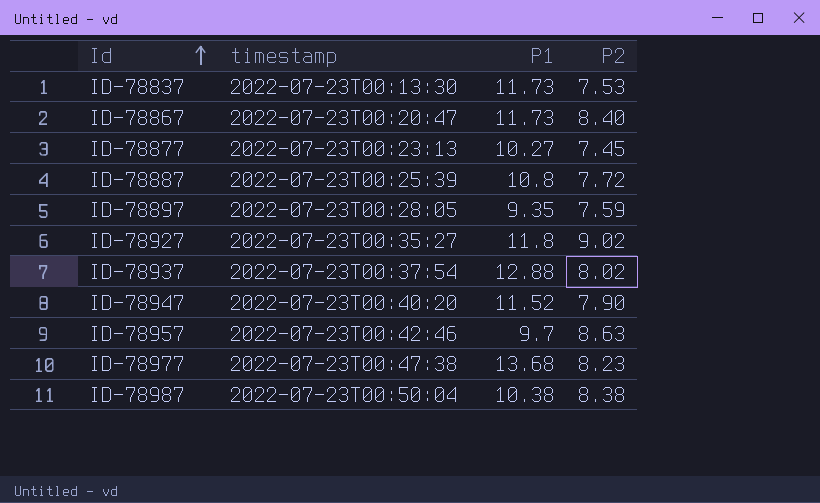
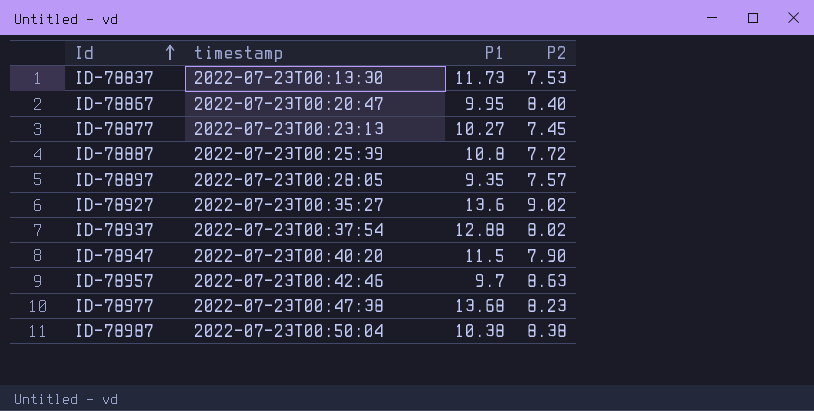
ID-78867 | P1: 11.73 -> 9.95
ID-78897 | P2: 7.59 -> 7.57
ID-78927 | P1: 11.8 -> 13.6
ID-78947 | P1: 11.52 -> 11.5

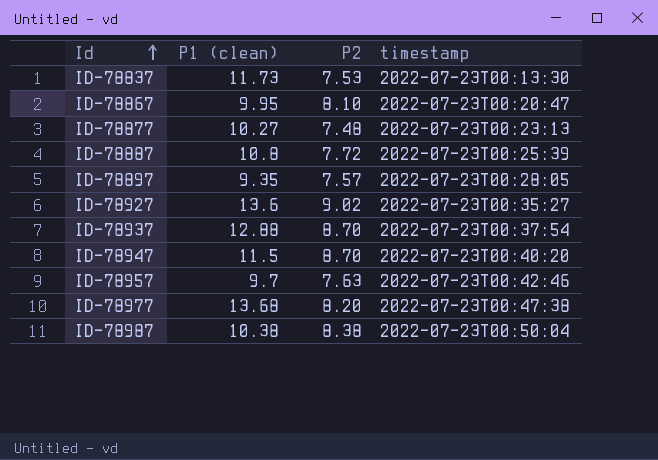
column name: P1 -> P1 (clean)
column timestamp | position: 2 -> 4
ID-78867 | P2: 8.40 -> 8.10
ID-78877 | P2: 7.45 -> 7.48
ID-78937 | P2: 8.02 -> 8.70
ID-78947 | P2: 7.90 -> 8.70
ID-78957 | P2: 8.63 -> 7.63
ID-78977 | P2: 8.23 -> 8.20

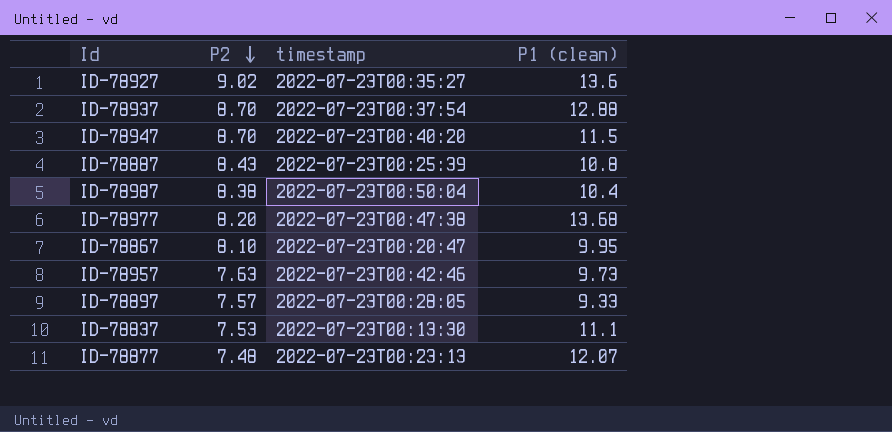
row order: Id ascending -> P2 descending
column P1 (clean) | position: 2 -> 4
ID-78887 | P2: 7.72 -> 8.43
ID-78987 | P1 (clean): 10.38 -> 10.4
ID-78957 | P1 (clean): 9.7 -> 9.73
ID-78897 | P1 (clean): 9.35 -> 9.33
ID-78837 | P1 (clean): 11.73 -> 11.1
ID-78877 | P1 (clean): 10.27 -> 12.07

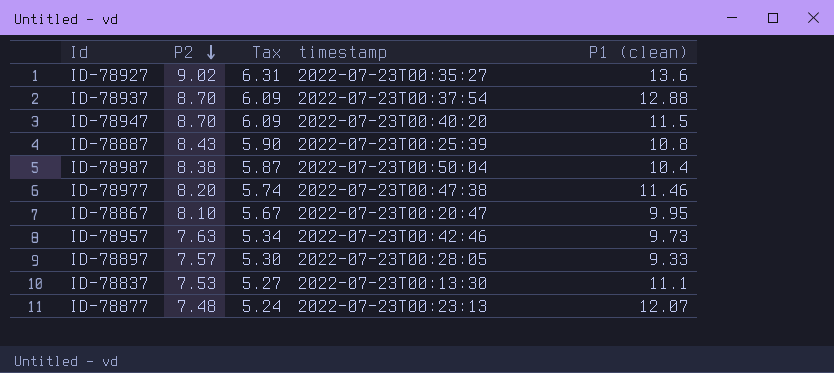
column Tax | formula: none -> [P2] * 0.7
ID-78977 | P1 (clean): 13.68 -> 11.46

